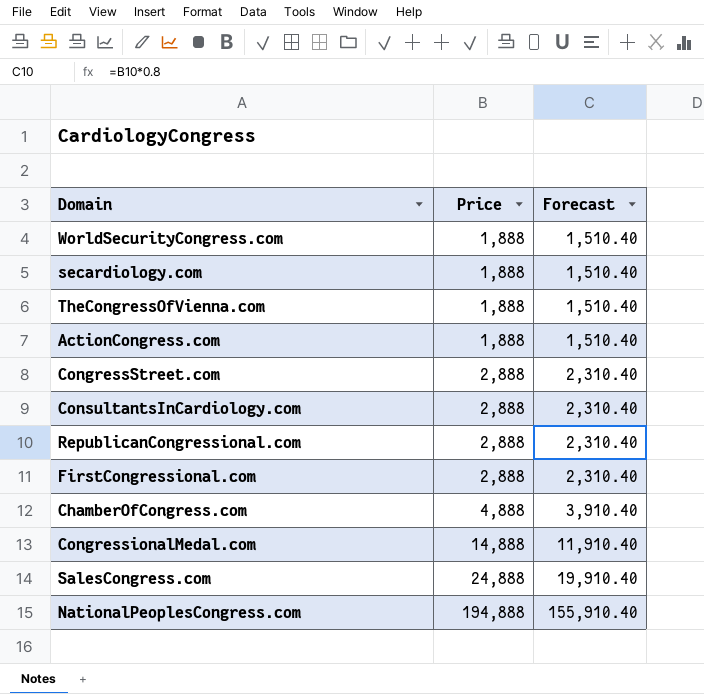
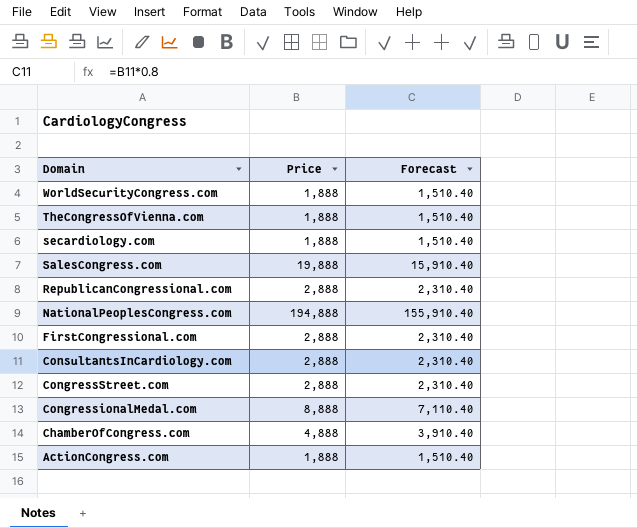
row order: Price ascending -> Domain descending
SalesCongress.com | Price: 24,888 -> 19,888
SalesCongress.com | Forecast: 19,910.40 -> 15,910.40
CongressionalMedal.com | Price: 14,888 -> 8,888
CongressionalMedal.com | Forecast: 11,910.40 -> 7,110.40

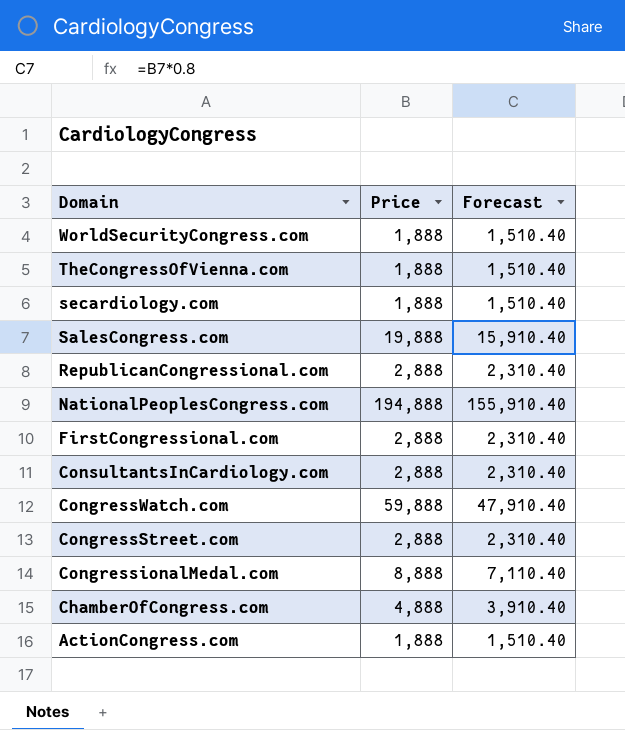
row CongressWatch.com: none -> 59,888 | 47,910.40

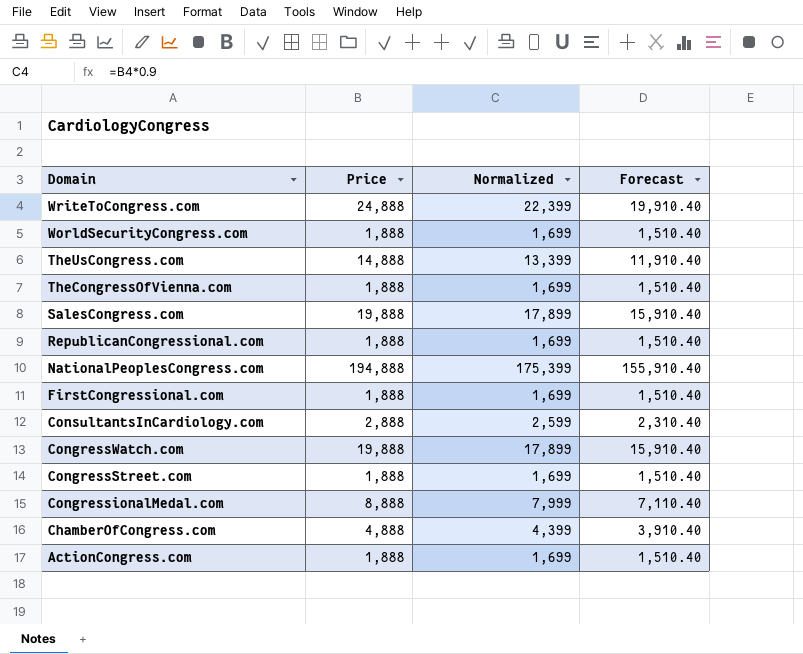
column Normalized | formula: none -> [Price] * 0.9
row secardiology.com: 1,888 | 1,510.40 -> none
row WriteToCongress.com: none -> 24,888 | 22,399 | 19,910.40
row TheUsCongress.com: none -> 14,888 | 13,399 | 11,910.40
RepublicanCongressional.com | Price: 2,888 -> 1,888
RepublicanCongressional.com | Forecast: 2,310.40 -> 1,510.40
FirstCongressional.com | Price: 2,888 -> 1,888
FirstCongressional.com | Forecast: 2,310.40 -> 1,510.40
CongressWatch.com | Price: 59,888 -> 19,888
CongressWatch.com | Forecast: 47,910.40 -> 15,910.40
CongressStreet.com | Price: 2,888 -> 1,888
CongressStreet.com | Forecast: 2,310.40 -> 1,510.40

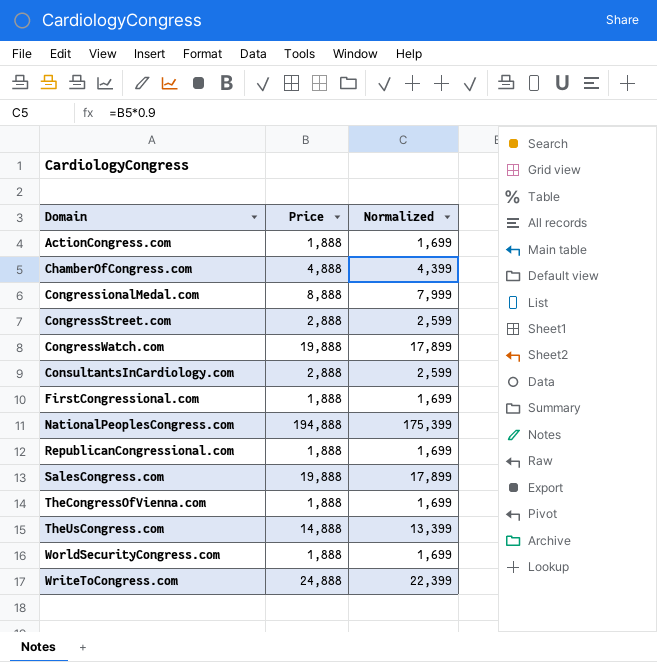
row order: Domain descending -> Domain ascending
column Forecast | formula: [Price] * 0.8 -> none
CongressStreet.com | Price: 1,888 -> 2,888
CongressStreet.com | Normalized: 1,699 -> 2,599

